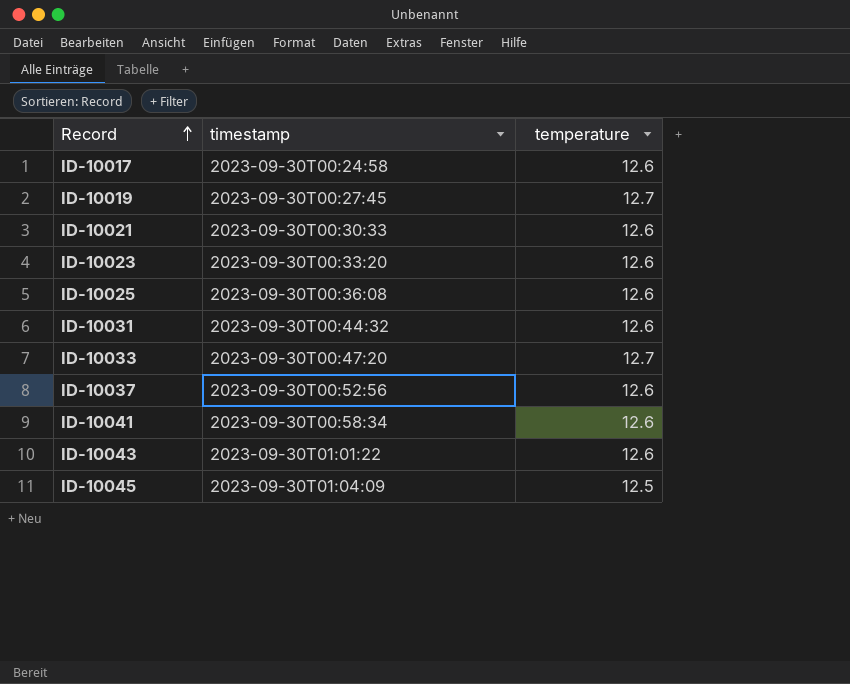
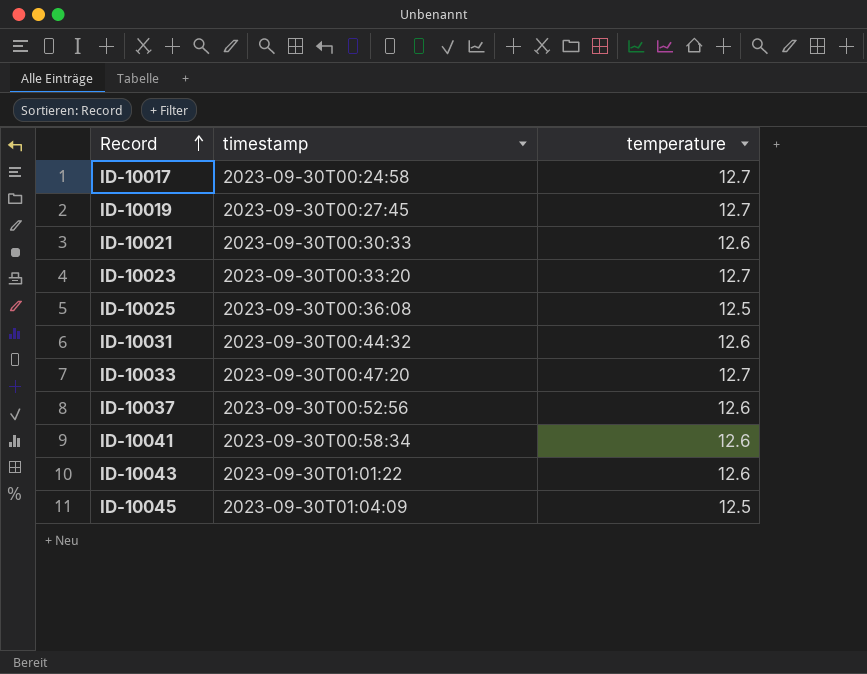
ID-10017 | temperature: 12.6 -> 12.7
ID-10023 | temperature: 12.6 -> 12.7
ID-10025 | temperature: 12.6 -> 12.5

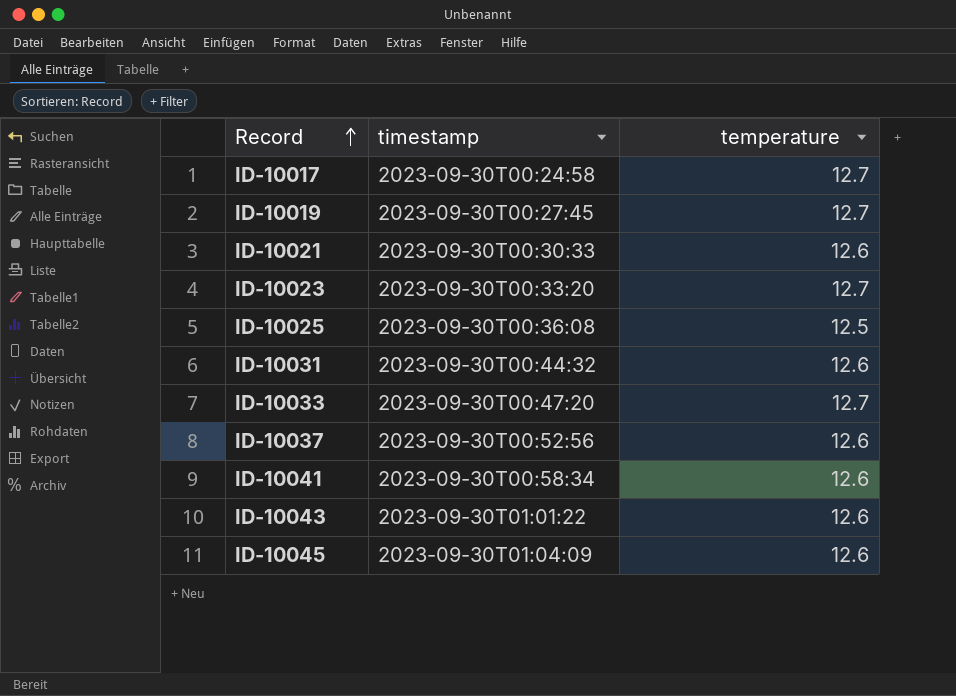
ID-10045 | temperature: 12.5 -> 12.6

